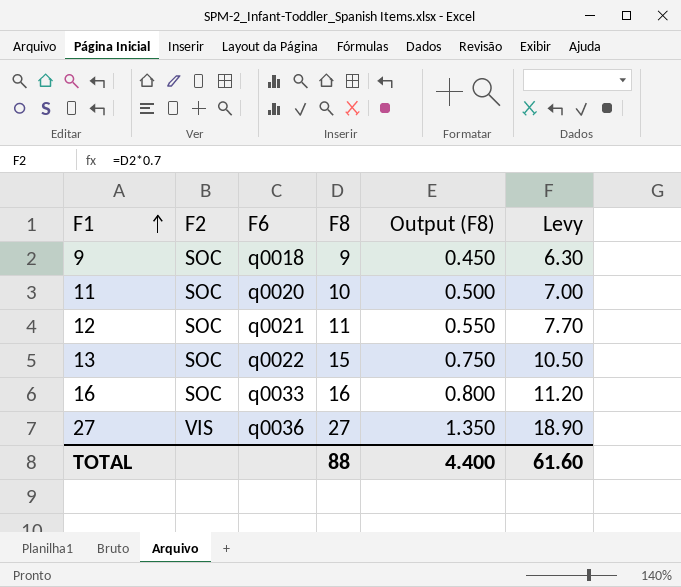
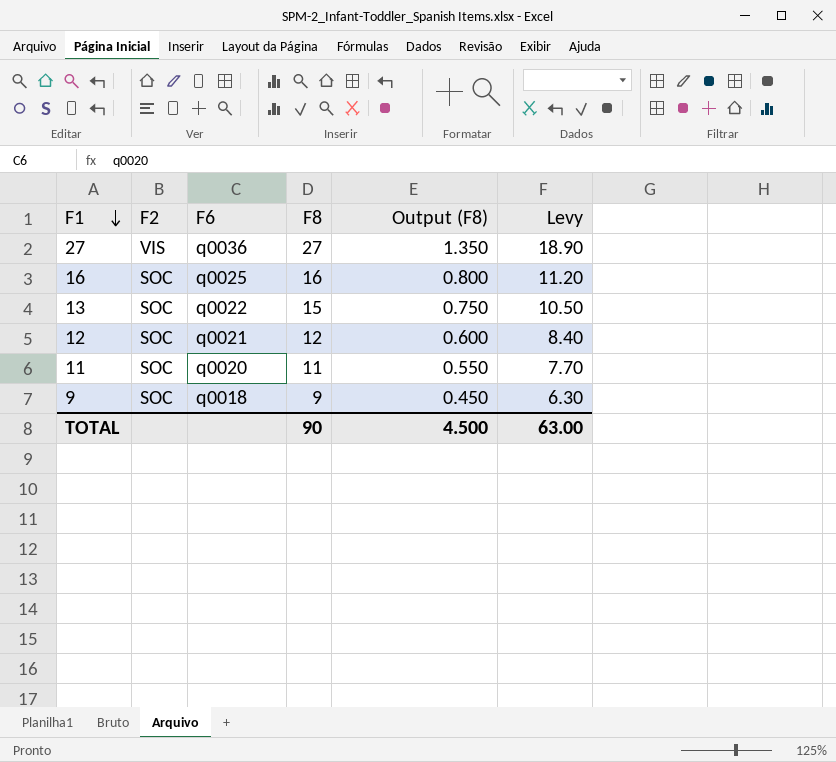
row order: F1 ascending -> F1 descending
16 | F6: q0033 -> q0025
12 | F8: 11 -> 12
12 | Output (F8): 0.550 -> 0.600
12 | Levy: 7.70 -> 8.40
11 | F8: 10 -> 11
11 | Output (F8): 0.500 -> 0.550
11 | Levy: 7.00 -> 7.70
TOTAL | F8: 88 -> 90
TOTAL | Output (F8): 4.400 -> 4.500
TOTAL | Levy: 61.60 -> 63.00

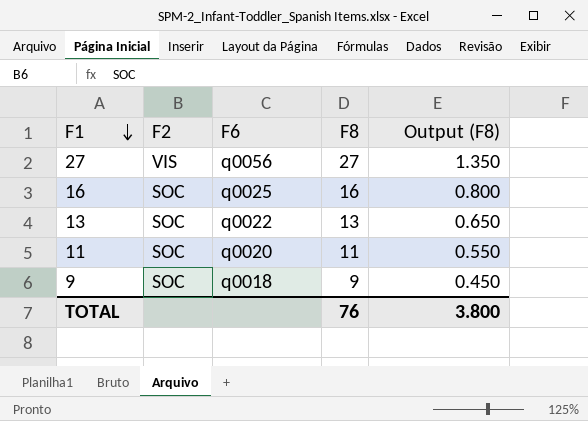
column Levy | formula: [F8] * 0.7 -> none
row 12: SOC | q0021 | 12 | 0.600 | 8.40 -> none
27 | F6: q0036 -> q0056
13 | F8: 15 -> 13
13 | Output (F8): 0.750 -> 0.650
TOTAL | F8: 90 -> 76
TOTAL | Output (F8): 4.500 -> 3.800

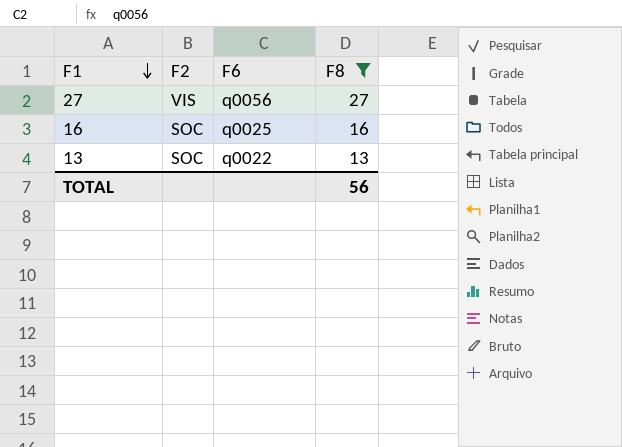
filter: none -> F8 >= 13
column Output (F8) | formula: [F8] * 0.05 -> none
TOTAL | F8: 76 -> 56

